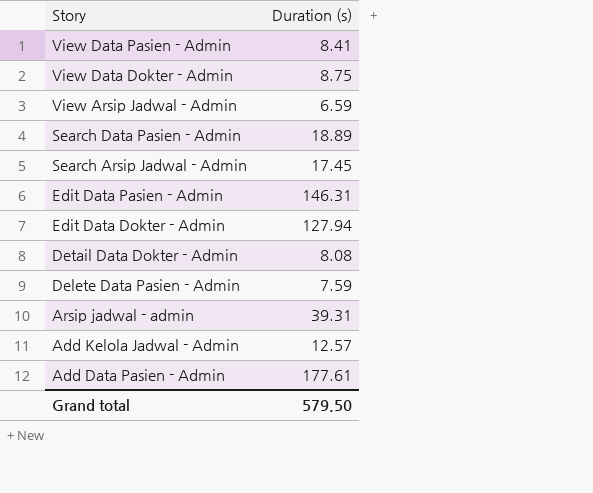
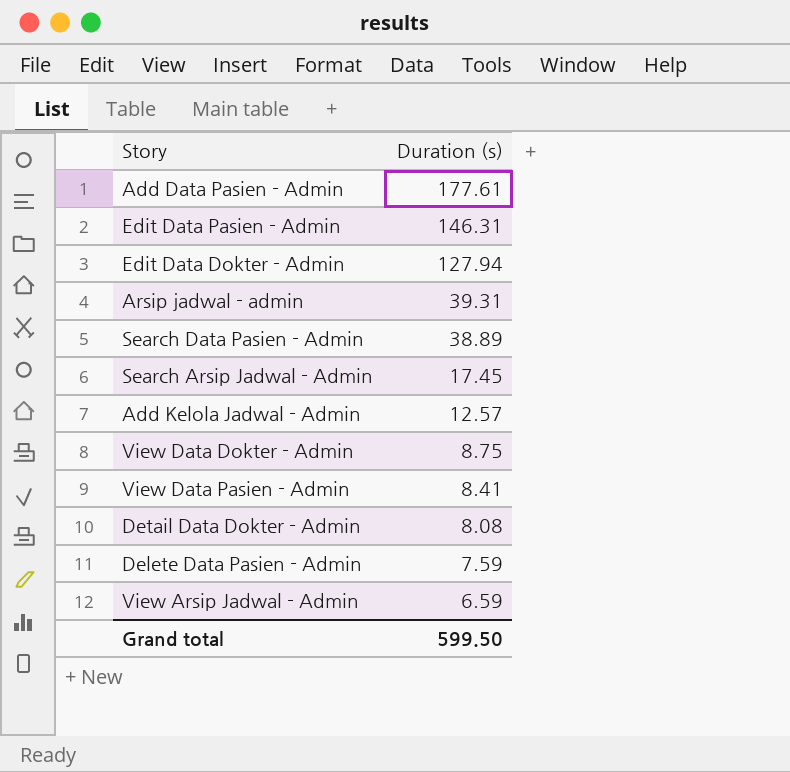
row order: Story descending -> Duration (s) descending
Search Data Pasien - Admin | Duration (s): 18.89 -> 38.89
Grand total | Duration (s): 579.50 -> 599.50

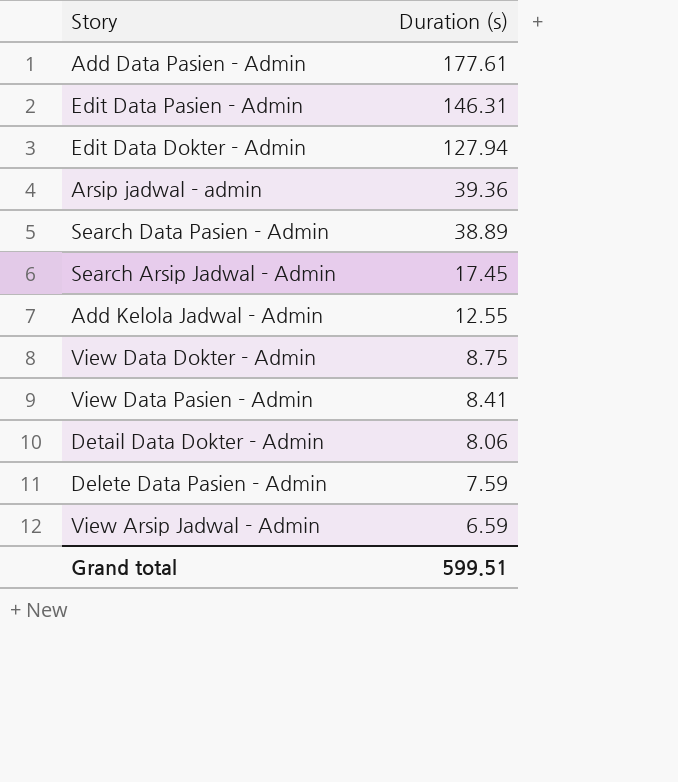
Arsip jadwal - admin | Duration (s): 39.31 -> 39.36
Add Kelola Jadwal - Admin | Duration (s): 12.57 -> 12.55
Detail Data Dokter - Admin | Duration (s): 8.08 -> 8.06
Grand total | Duration (s): 599.50 -> 599.51

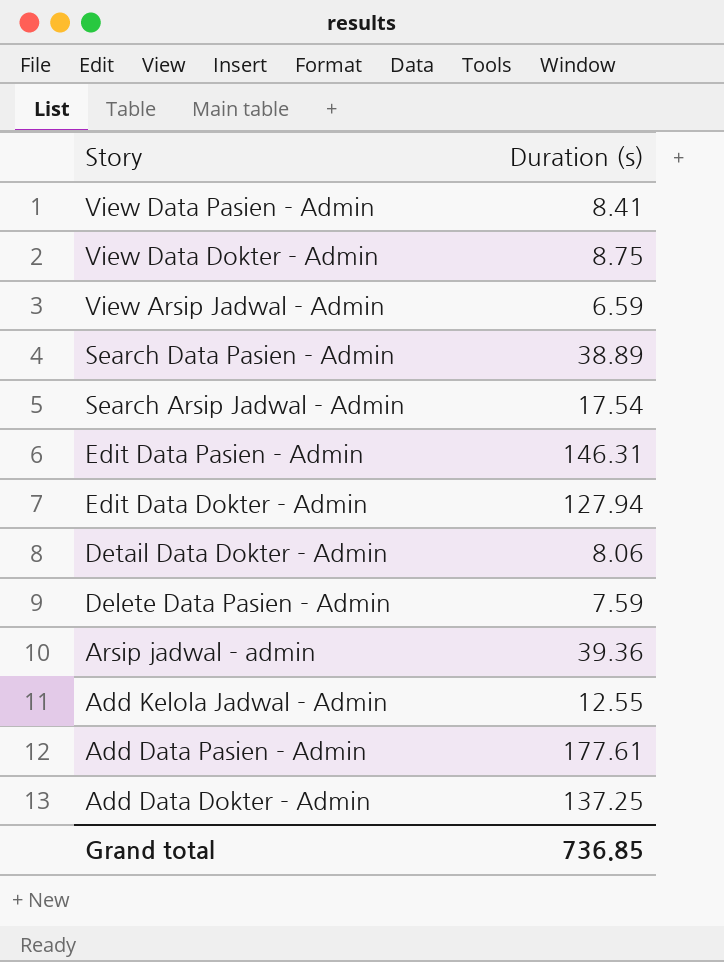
row order: Duration (s) descending -> Story descending
Search Arsip Jadwal - Admin | Duration (s): 17.45 -> 17.54
row Add Data Dokter - Admin: none -> 137.25
Grand total | Duration (s): 599.51 -> 736.85

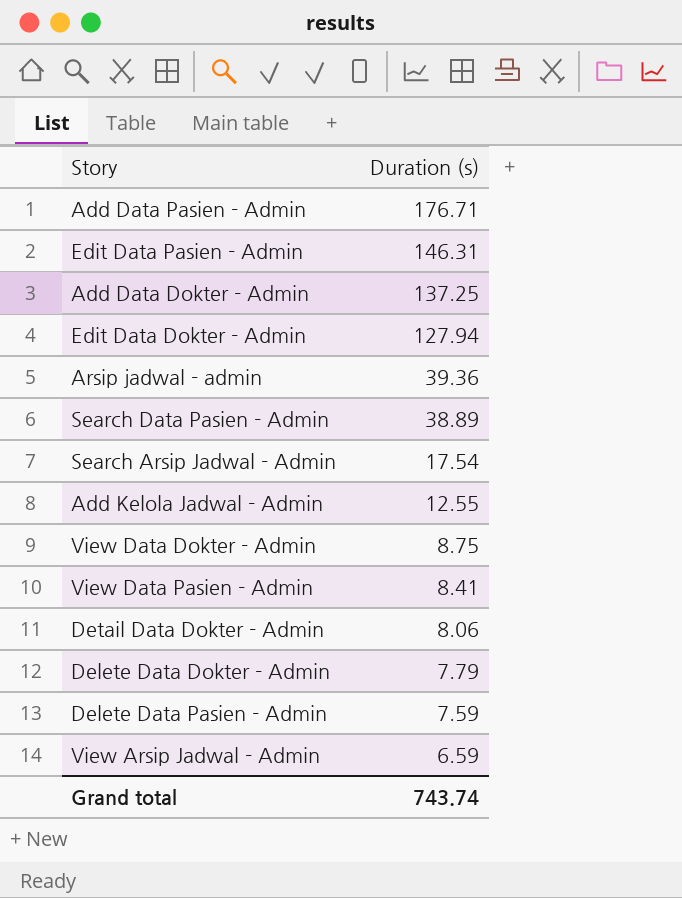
row order: Story descending -> Duration (s) descending
Add Data Pasien - Admin | Duration (s): 177.61 -> 176.71
row Delete Data Dokter - Admin: none -> 7.79
Grand total | Duration (s): 736.85 -> 743.74

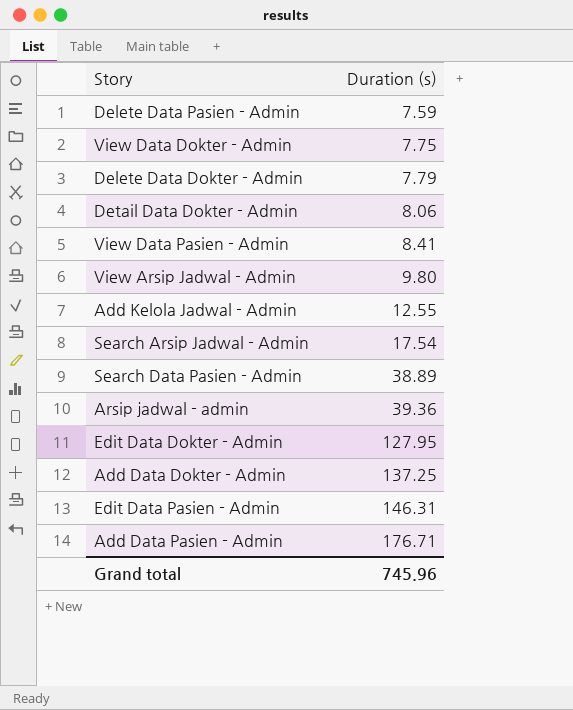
row order: Duration (s) descending -> Duration (s) ascending
View Data Dokter - Admin | Duration (s): 8.75 -> 7.75
View Arsip Jadwal - Admin | Duration (s): 6.59 -> 9.80
Edit Data Dokter - Admin | Duration (s): 127.94 -> 127.95
Grand total | Duration (s): 743.74 -> 745.96

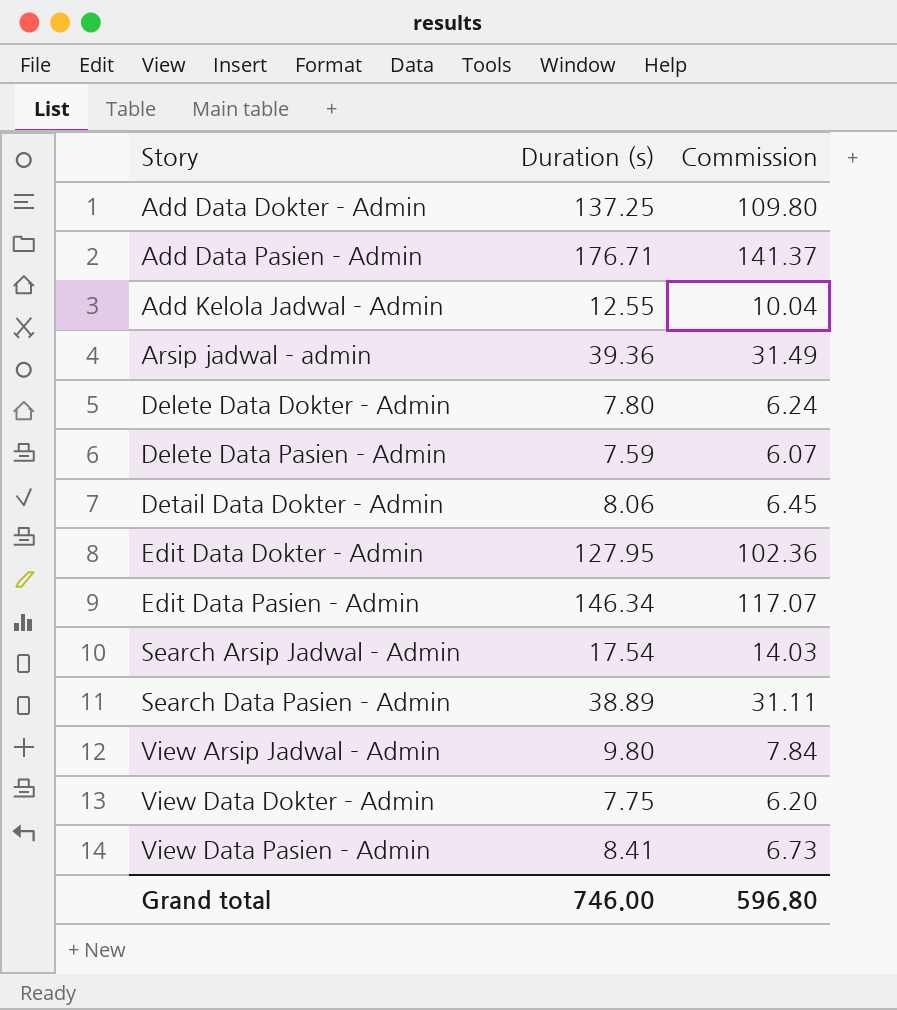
row order: Duration (s) ascending -> Story ascending
column Commission | formula: none -> [Duration (s)] * 0.8
Delete Data Dokter - Admin | Duration (s): 7.79 -> 7.80
Edit Data Pasien - Admin | Duration (s): 146.31 -> 146.34
Grand total | Duration (s): 745.96 -> 746.00

